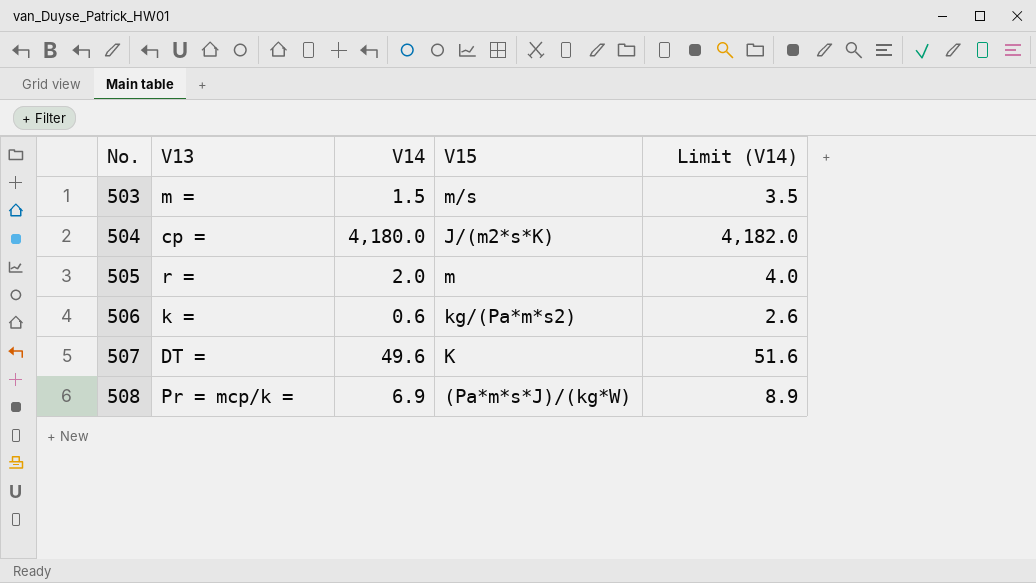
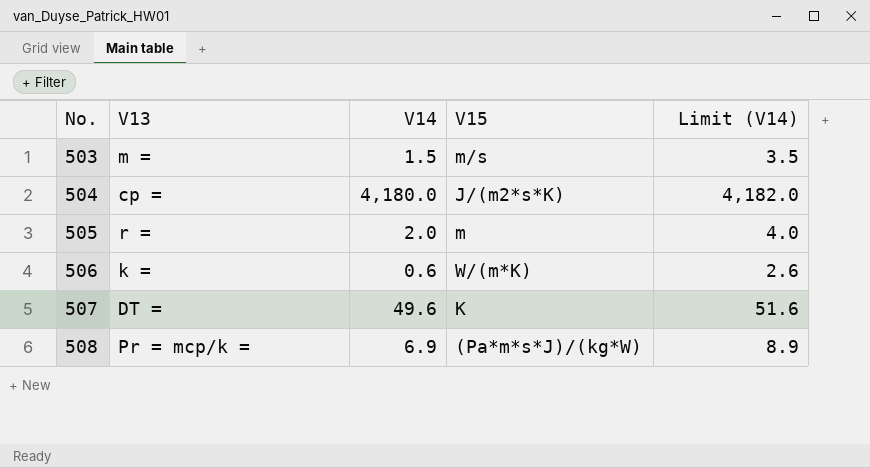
506 | V15: kg/(Pa*m*s2) -> W/(m*K)

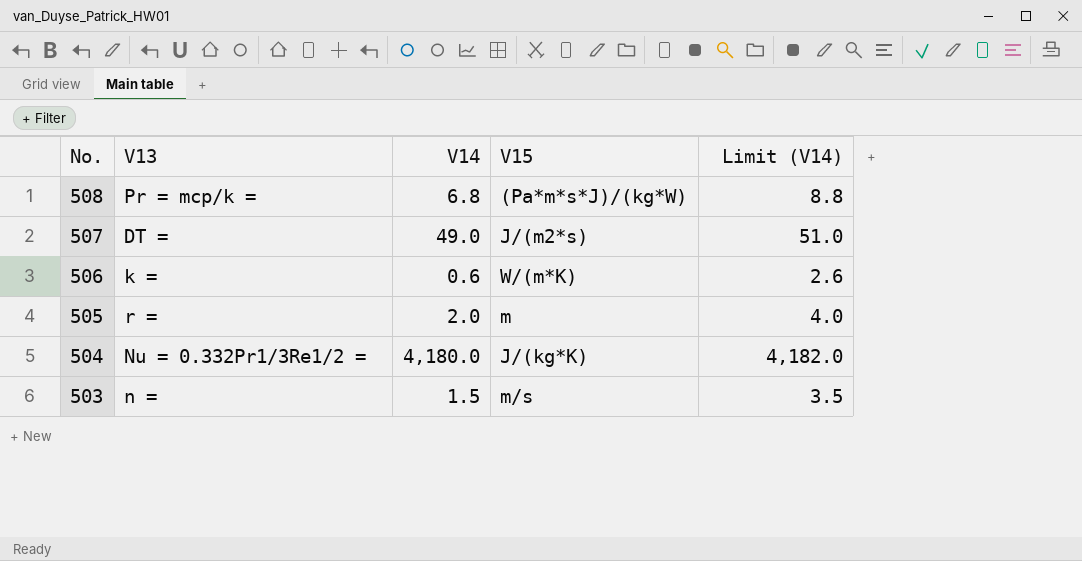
row order: No. ascending -> No. descending
508 | V14: 6.9 -> 6.8
508 | Limit (V14): 8.9 -> 8.8
507 | V14: 49.6 -> 49.0
507 | V15: K -> J/(m2*s)
507 | Limit (V14): 51.6 -> 51.0
504 | V13: cp = -> Nu = 0.332Pr1/3Re1/2 =
504 | V15: J/(m2*s*K) -> J/(kg*K)
503 | V13: m = -> n =

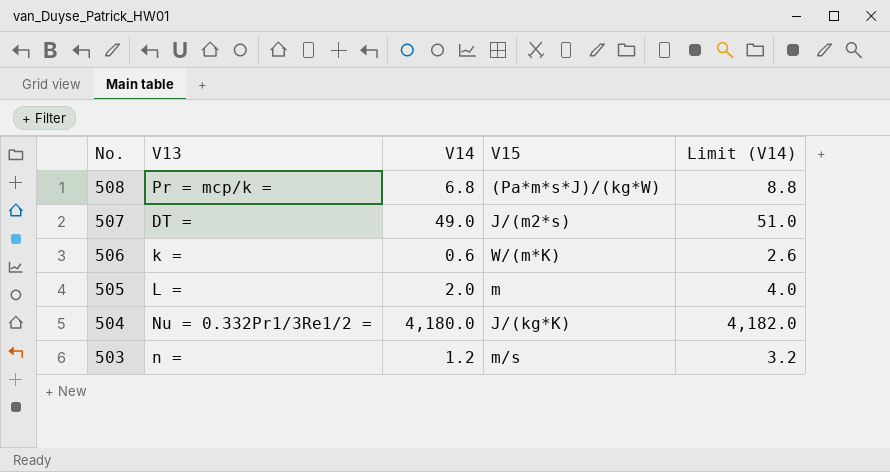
505 | V13: r = -> L =
503 | V14: 1.5 -> 1.2
503 | Limit (V14): 3.5 -> 3.2

